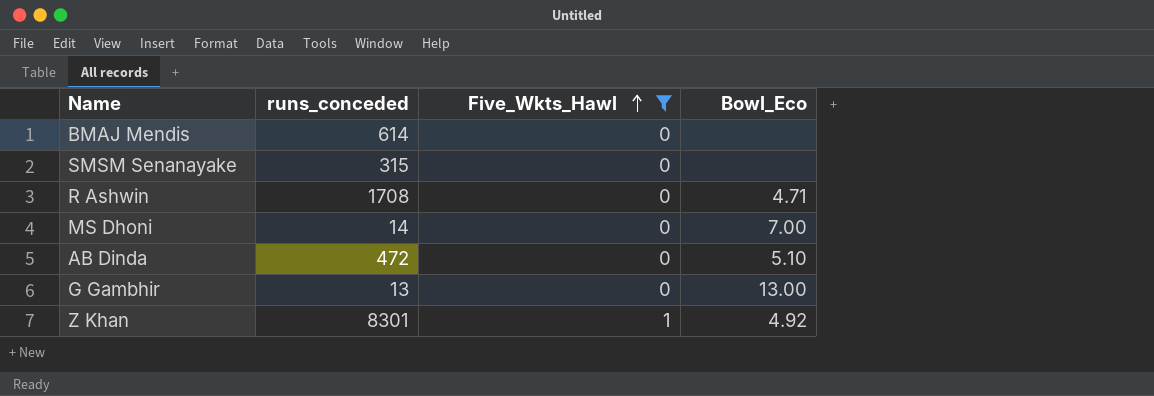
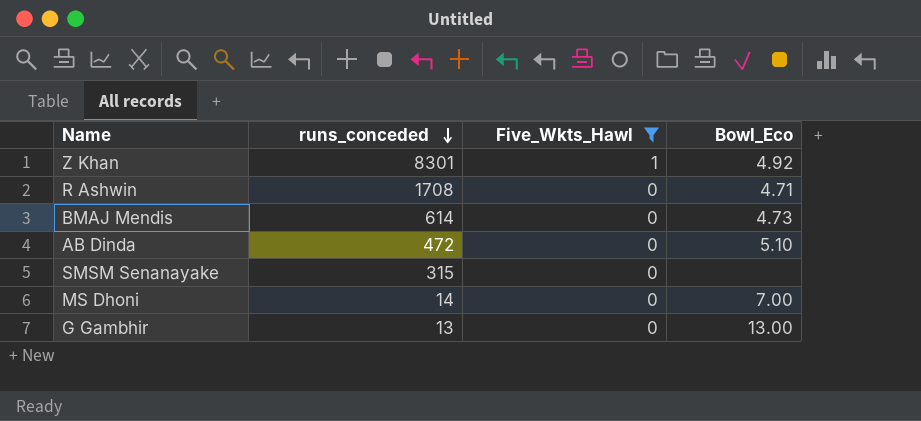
row order: Five_Wkts_Hawl ascending -> runs_conceded descending
BMAJ Mendis | Bowl_Eco: none -> 4.73

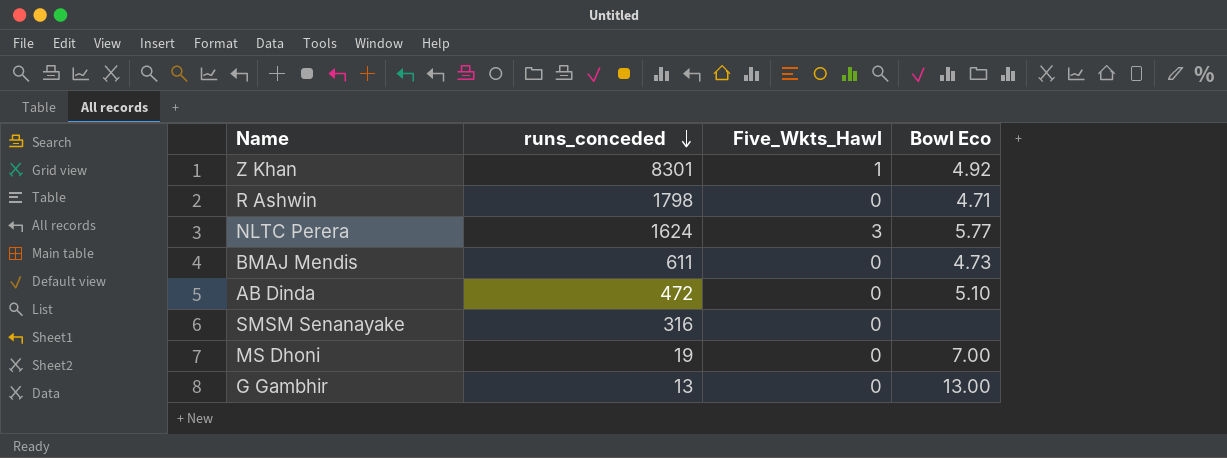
filter: Five_Wkts_Hawl != 3 -> none
column name: Bowl_Eco -> Bowl Eco
R Ashwin | runs_conceded: 1708 -> 1798
BMAJ Mendis | runs_conceded: 614 -> 611
SMSM Senanayake | runs_conceded: 315 -> 316
MS Dhoni | runs_conceded: 14 -> 19

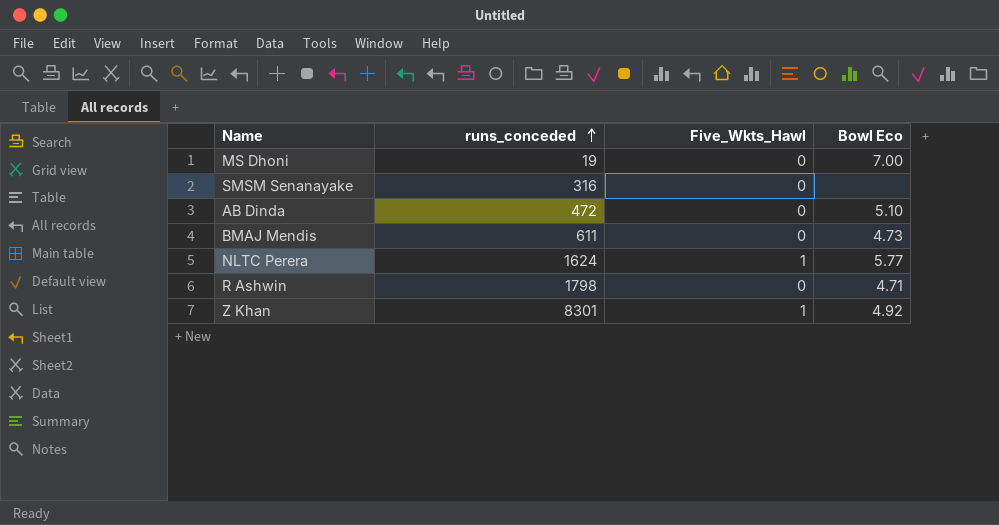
row order: runs_conceded descending -> runs_conceded ascending
row G Gambhir: 13 | 0 | 13.00 -> none
NLTC Perera | Five_Wkts_Hawl: 3 -> 1

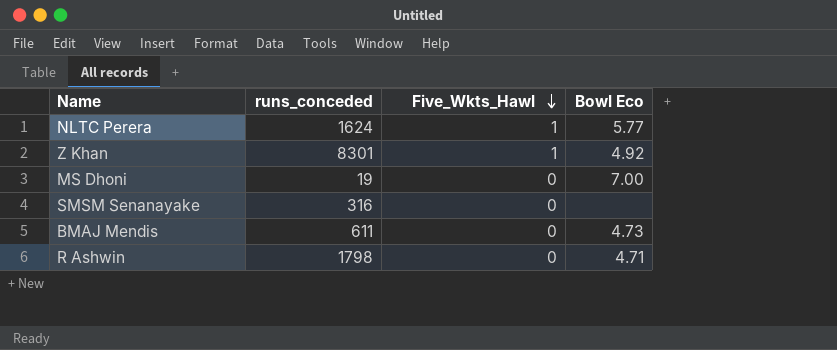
row order: runs_conceded ascending -> Five_Wkts_Hawl descending
row AB Dinda: 472 | 0 | 5.10 -> none

